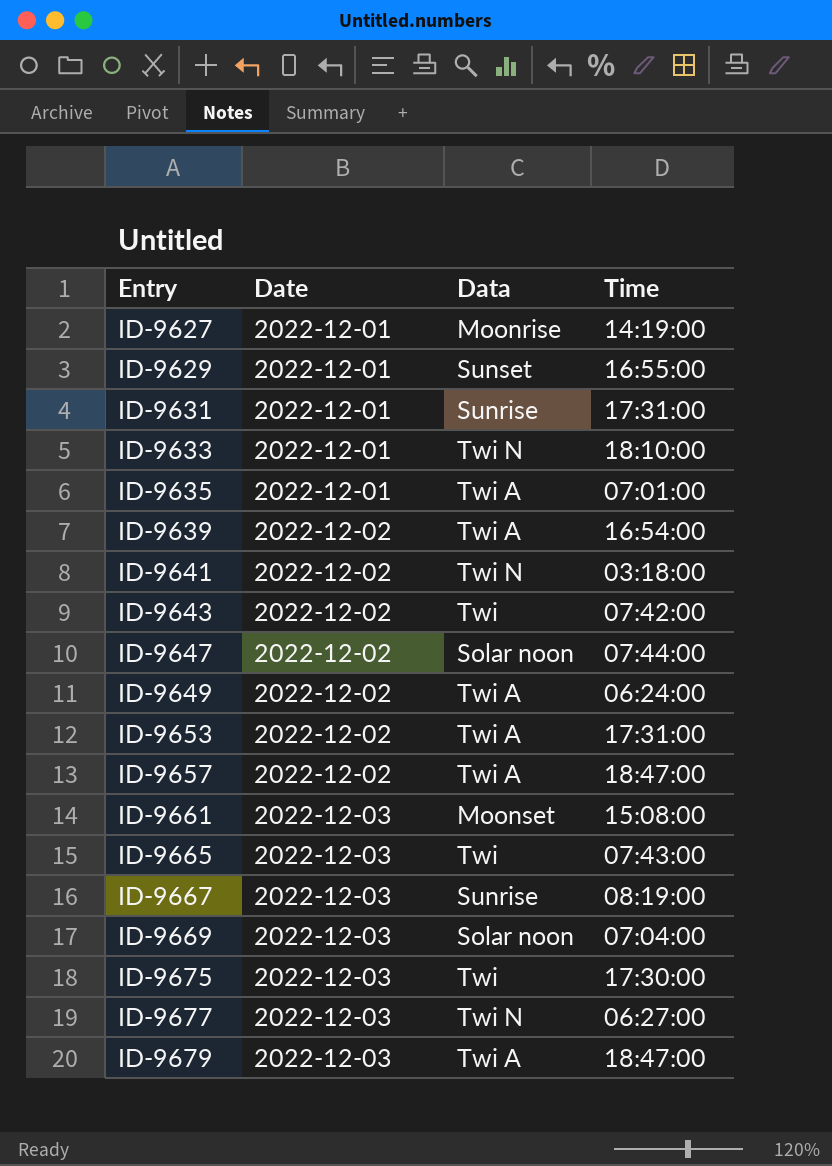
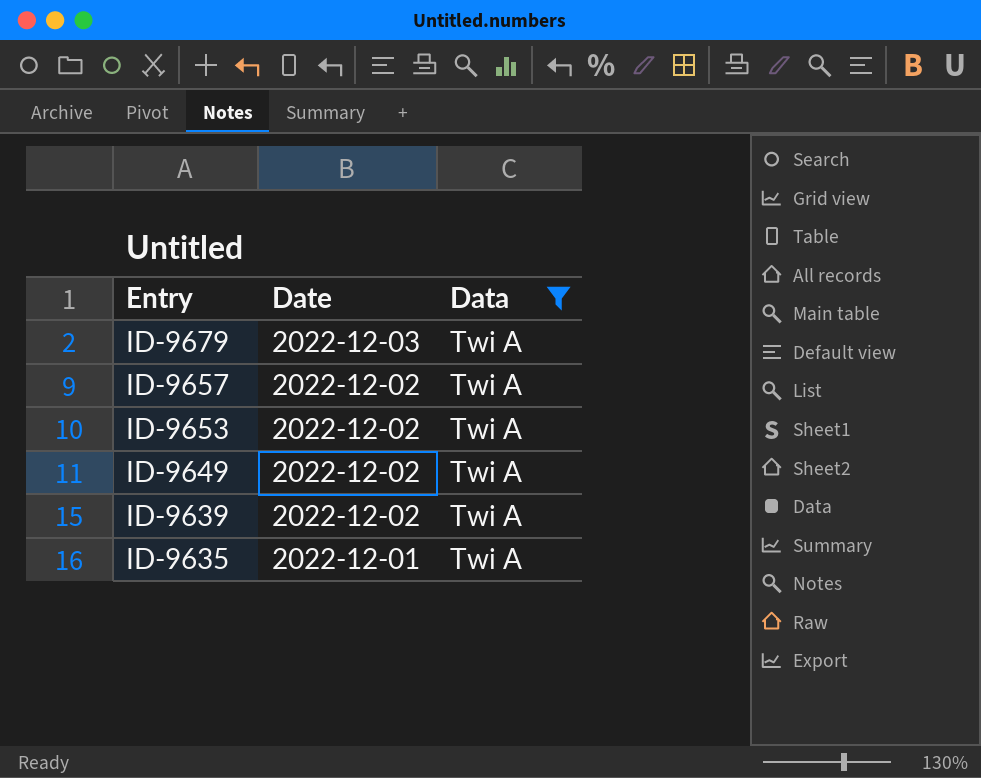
filter: none -> Data = Twi A
row order: Entry ascending -> Entry descending
column Time | position: 4 -> none

